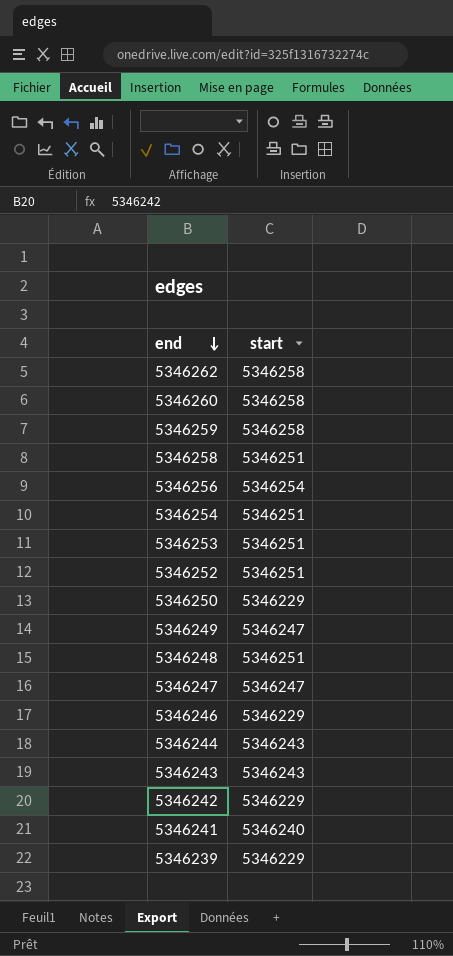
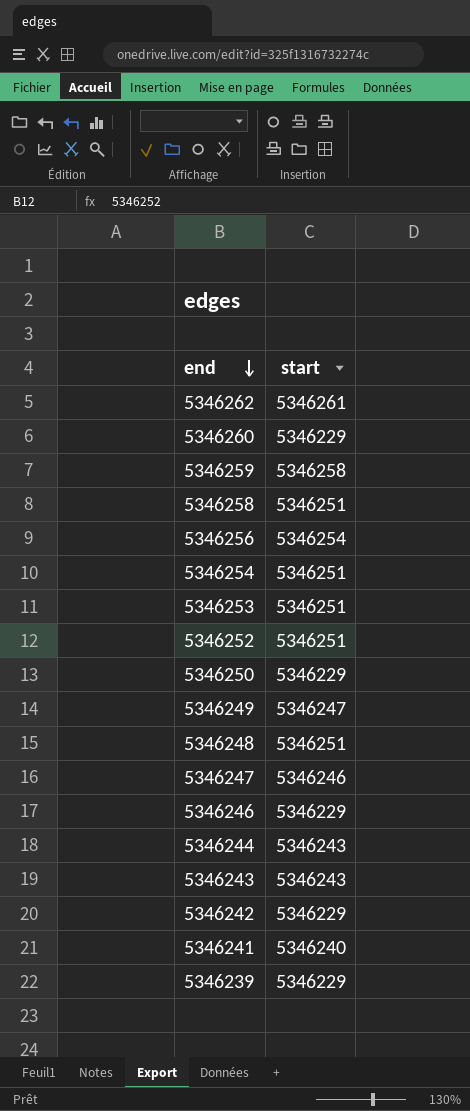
5346262 | start: 5346258 -> 5346261
5346260 | start: 5346258 -> 5346229
5346247 | start: 5346247 -> 5346246

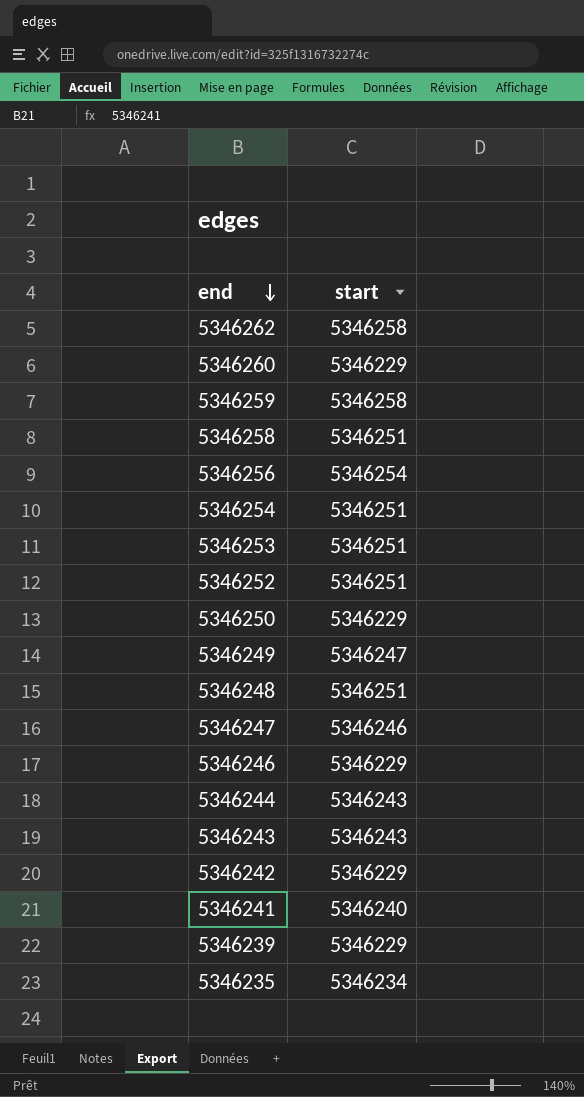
5346262 | start: 5346261 -> 5346258
row 5346235: none -> 5346234

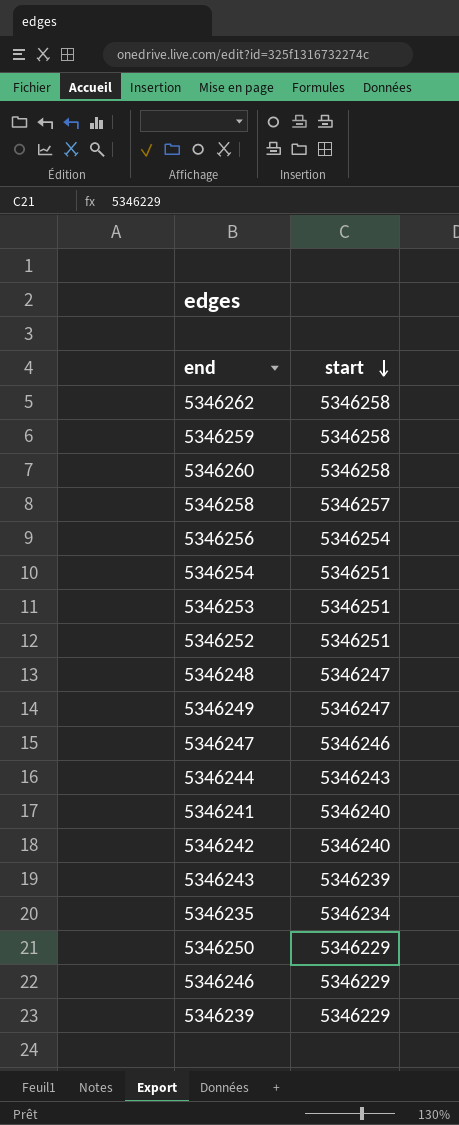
row order: end descending -> start descending
5346260 | start: 5346229 -> 5346258
5346258 | start: 5346251 -> 5346257
5346248 | start: 5346251 -> 5346247
5346242 | start: 5346229 -> 5346240
5346243 | start: 5346243 -> 5346239

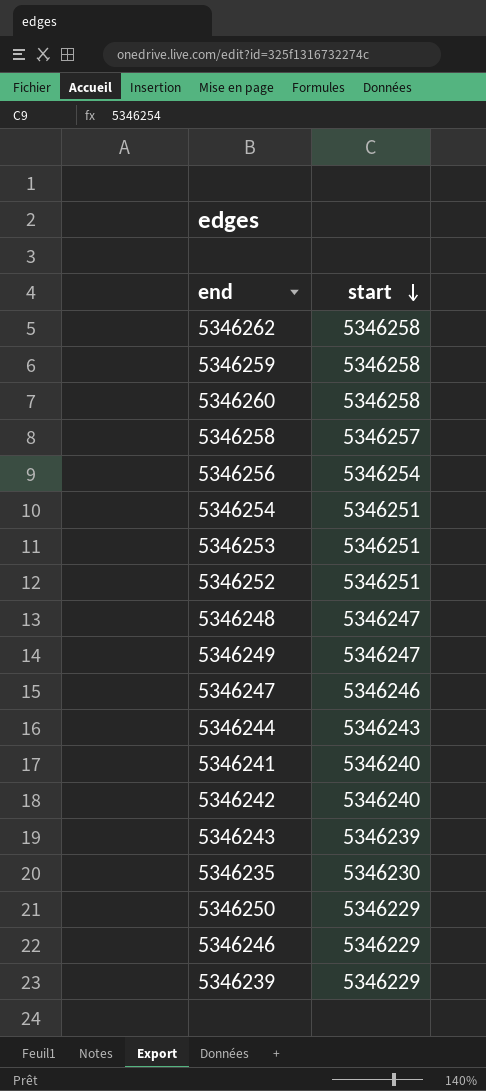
5346235 | start: 5346234 -> 5346230

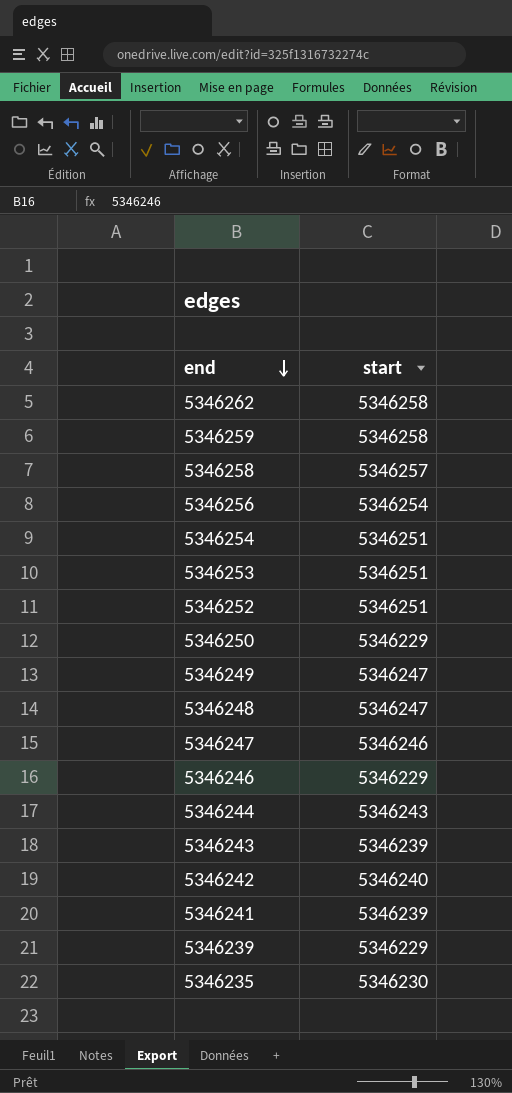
row order: start descending -> end descending
row 5346260: 5346258 -> none
5346241 | start: 5346240 -> 5346239

